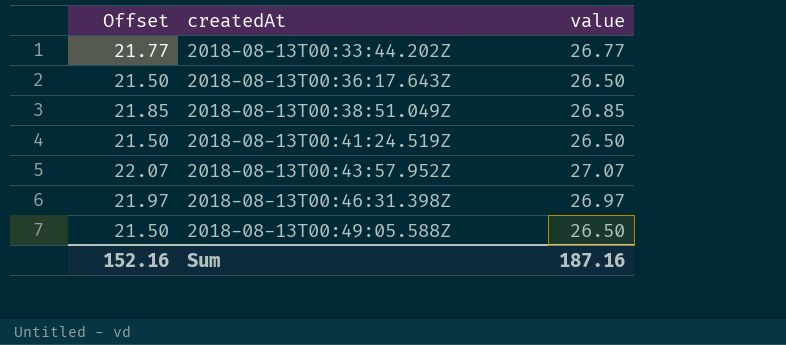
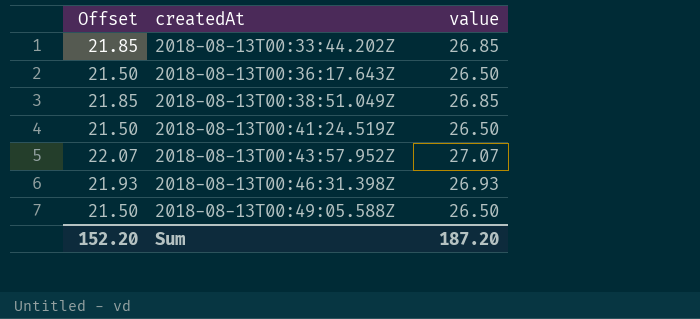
2018-08-13T00:33:44.202Z | Offset: 21.77 -> 21.85
2018-08-13T00:33:44.202Z | value: 26.77 -> 26.85
2018-08-13T00:46:31.398Z | Offset: 21.97 -> 21.93
2018-08-13T00:46:31.398Z | value: 26.97 -> 26.93
Sum | Offset: 152.16 -> 152.20
Sum | value: 187.16 -> 187.20

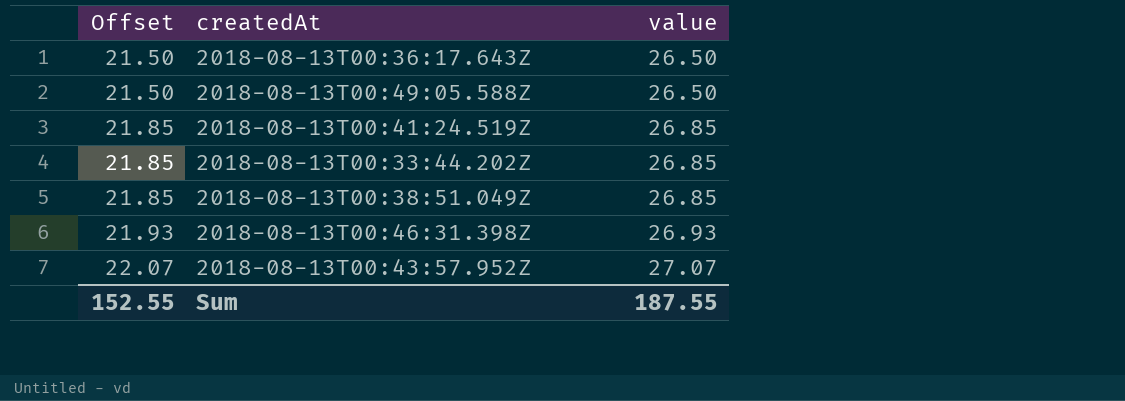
row order: createdAt ascending -> Offset ascending
2018-08-13T00:41:24.519Z | Offset: 21.50 -> 21.85
2018-08-13T00:41:24.519Z | value: 26.50 -> 26.85
Sum | Offset: 152.20 -> 152.55
Sum | value: 187.20 -> 187.55

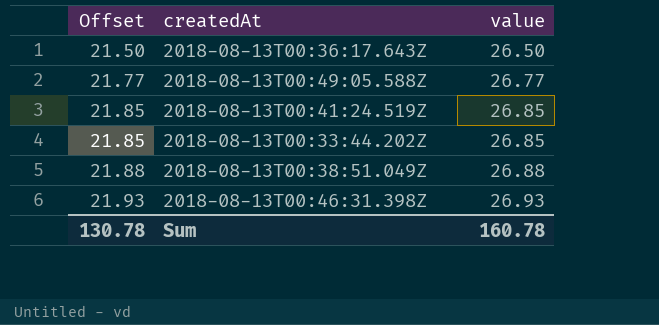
row 2018-08-13T00:43:57.952Z: 22.07 | 27.07 -> none
2018-08-13T00:49:05.588Z | Offset: 21.50 -> 21.77
2018-08-13T00:49:05.588Z | value: 26.50 -> 26.77
2018-08-13T00:38:51.049Z | Offset: 21.85 -> 21.88
2018-08-13T00:38:51.049Z | value: 26.85 -> 26.88
Sum | Offset: 152.55 -> 130.78
Sum | value: 187.55 -> 160.78

